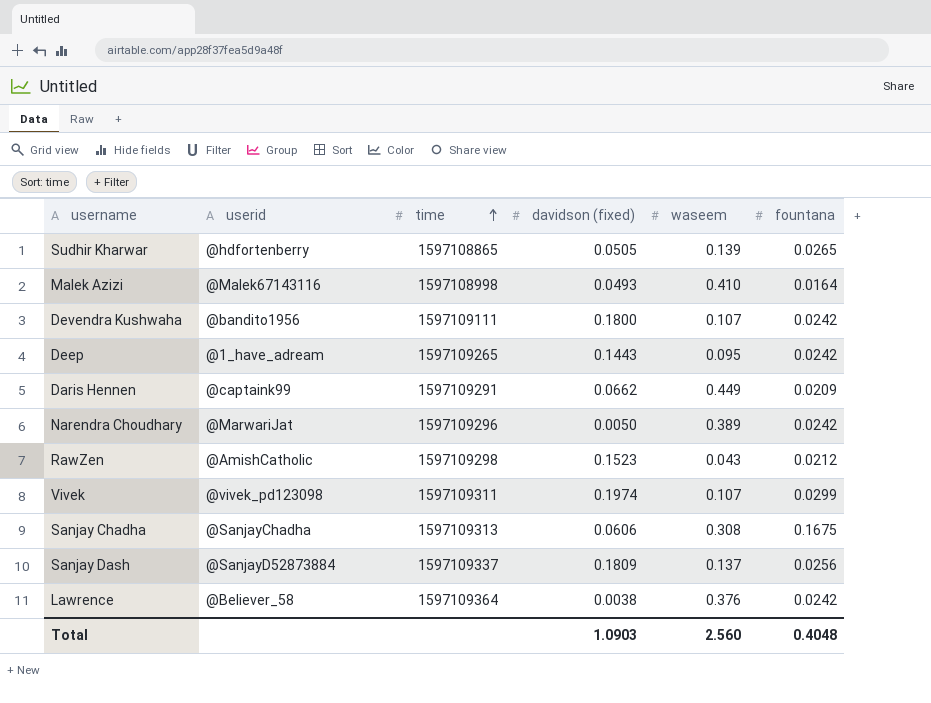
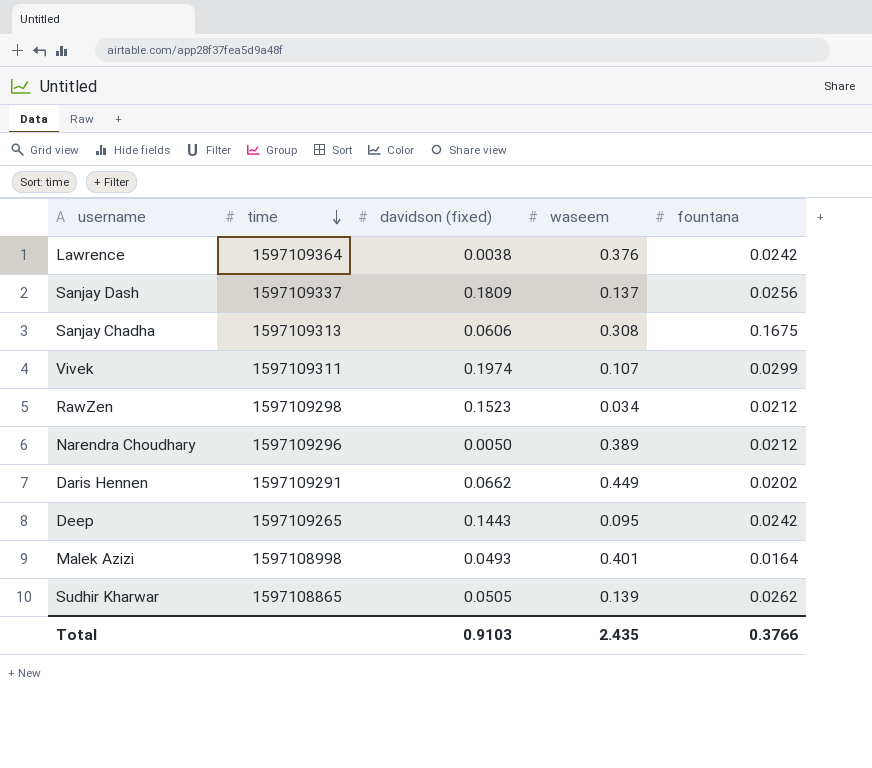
row order: time ascending -> time descending
column userid | position: 2 -> none
row Devendra Kushwaha: @bandito1956 | 1597109111 | 0.1800 | 0.107 | 0.0242 -> none
RawZen | waseem: 0.043 -> 0.034
Narendra Choudhary | fountana: 0.0242 -> 0.0212
Daris Hennen | fountana: 0.0209 -> 0.0202
Malek Azizi | waseem: 0.410 -> 0.401
Sudhir Kharwar | fountana: 0.0265 -> 0.0262
Total | davidson (fixed): 1.0903 -> 0.9103
Total | waseem: 2.560 -> 2.435
Total | fountana: 0.4048 -> 0.3766

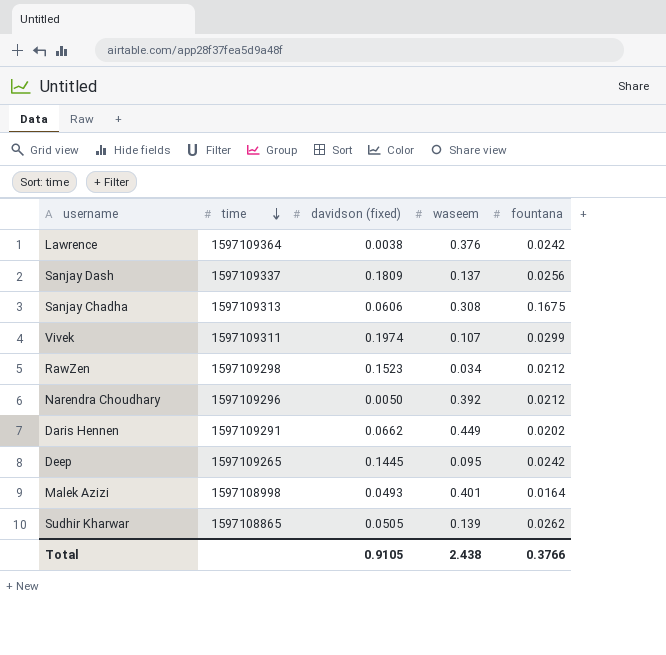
Narendra Choudhary | waseem: 0.389 -> 0.392
Deep | davidson (fixed): 0.1443 -> 0.1445
Total | davidson (fixed): 0.9103 -> 0.9105
Total | waseem: 2.435 -> 2.438

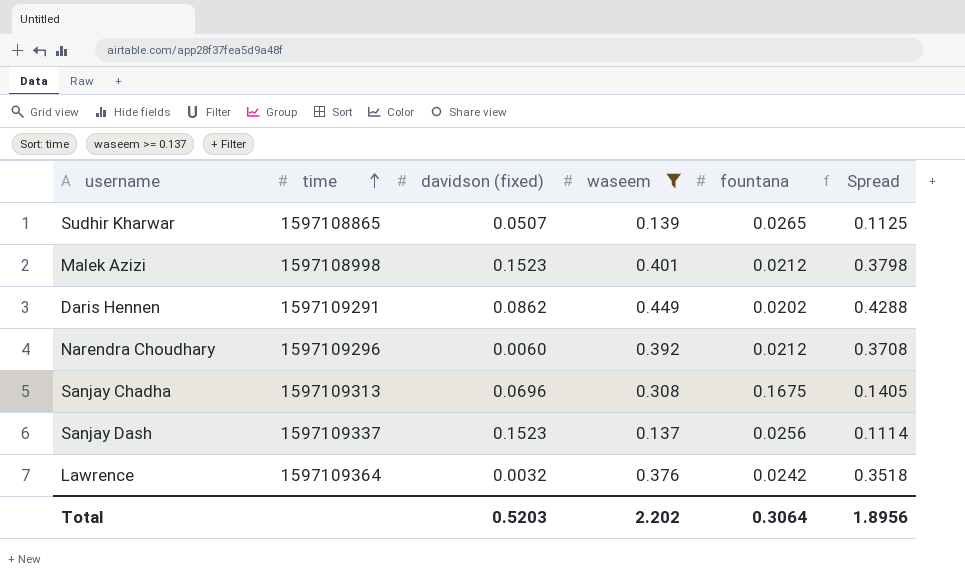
filter: none -> waseem >= 0.137
row order: time descending -> time ascending
column Spread | formula: none -> [waseem] - [fountana]
Sudhir Kharwar | davidson (fixed): 0.0505 -> 0.0507
Sudhir Kharwar | fountana: 0.0262 -> 0.0265
Malek Azizi | davidson (fixed): 0.0493 -> 0.1523
Malek Azizi | fountana: 0.0164 -> 0.0212
Daris Hennen | davidson (fixed): 0.0662 -> 0.0862
Narendra Choudhary | davidson (fixed): 0.0050 -> 0.0060
Sanjay Chadha | davidson (fixed): 0.0606 -> 0.0696
Sanjay Dash | davidson (fixed): 0.1809 -> 0.1523
Lawrence | davidson (fixed): 0.0038 -> 0.0032
Total | davidson (fixed): 0.9105 -> 0.5203
Total | waseem: 2.438 -> 2.202
Total | fountana: 0.3766 -> 0.3064

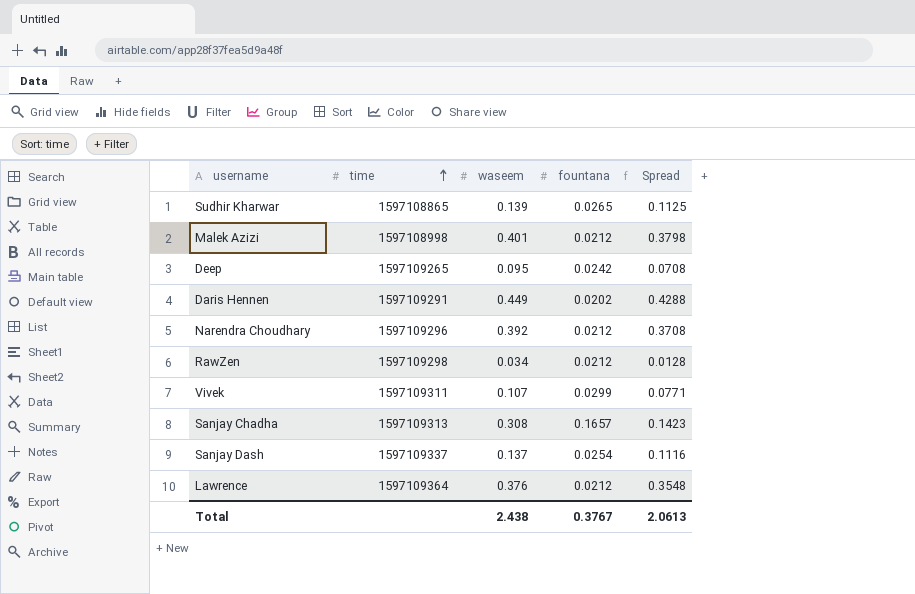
filter: waseem >= 0.137 -> none
column davidson (fixed) | position: 3 -> none
Sanjay Chadha | fountana: 0.1675 -> 0.1657
Sanjay Chadha | Spread: 0.1405 -> 0.1423
Sanjay Dash | fountana: 0.0256 -> 0.0254
Sanjay Dash | Spread: 0.1114 -> 0.1116
Lawrence | fountana: 0.0242 -> 0.0212
Lawrence | Spread: 0.3518 -> 0.3548
Total | waseem: 2.202 -> 2.438
Total | fountana: 0.3064 -> 0.3767
Total | Spread: 1.8956 -> 2.0613

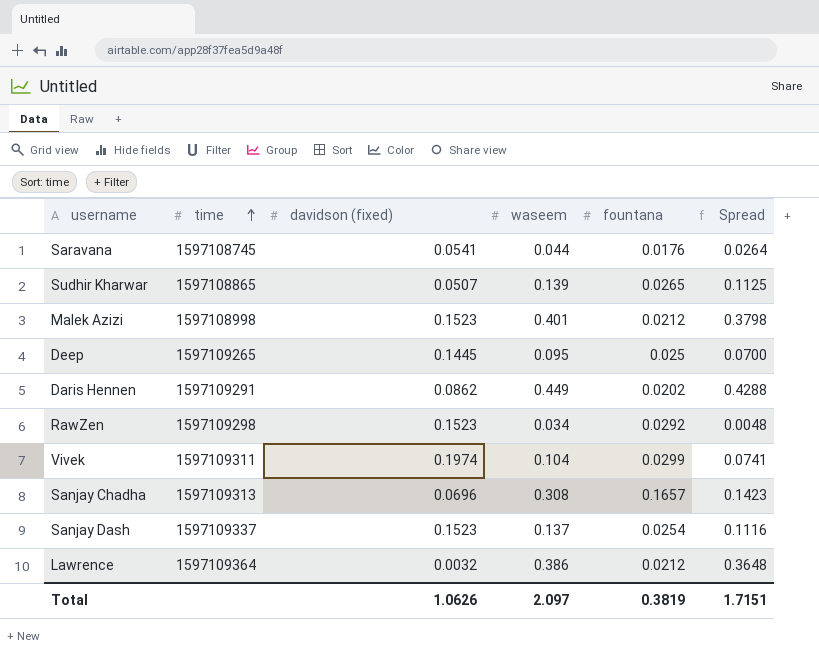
column davidson (fixed) | position: none -> 3
row Narendra Choudhary: 1597109296 | 0.392 | 0.0212 | 0.3708 -> none
row Saravana: none -> 1597108745 | 0.0541 | 0.044 | 0.0176 | 0.0264
Deep | fountana: 0.0242 -> 0.025
Deep | Spread: 0.0708 -> 0.0700
RawZen | fountana: 0.0212 -> 0.0292
RawZen | Spread: 0.0128 -> 0.0048
Vivek | waseem: 0.107 -> 0.104
Vivek | Spread: 0.0771 -> 0.0741
Lawrence | waseem: 0.376 -> 0.386
Lawrence | Spread: 0.3548 -> 0.3648
Total | waseem: 2.438 -> 2.097
Total | fountana: 0.3767 -> 0.3819
Total | Spread: 2.0613 -> 1.7151

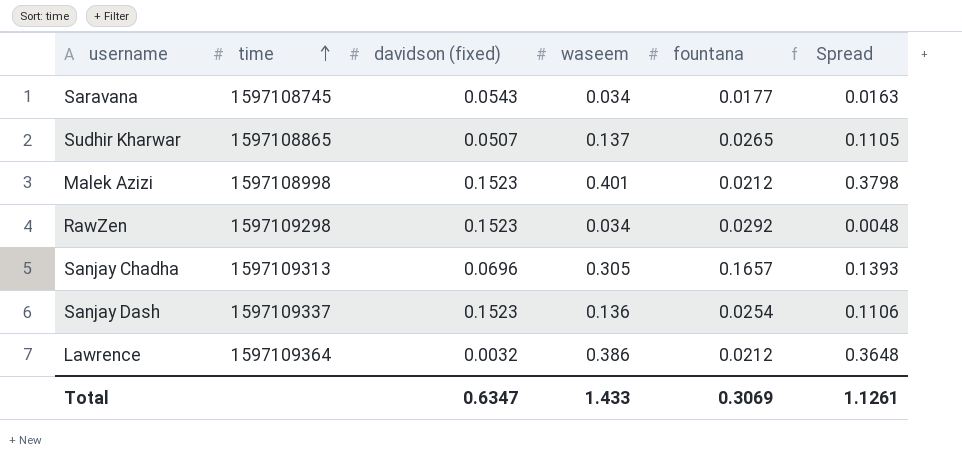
row Deep: 1597109265 | 0.1445 | 0.095 | 0.025 | 0.0700 -> none
row Daris Hennen: 1597109291 | 0.0862 | 0.449 | 0.0202 | 0.4288 -> none
row Vivek: 1597109311 | 0.1974 | 0.104 | 0.0299 | 0.0741 -> none
Saravana | davidson (fixed): 0.0541 -> 0.0543
Saravana | waseem: 0.044 -> 0.034
Saravana | fountana: 0.0176 -> 0.0177
Saravana | Spread: 0.0264 -> 0.0163
Sudhir Kharwar | waseem: 0.139 -> 0.137
Sudhir Kharwar | Spread: 0.1125 -> 0.1105
Sanjay Chadha | waseem: 0.308 -> 0.305
Sanjay Chadha | Spread: 0.1423 -> 0.1393
Sanjay Dash | waseem: 0.137 -> 0.136
Sanjay Dash | Spread: 0.1116 -> 0.1106
Total | davidson (fixed): 1.0626 -> 0.6347
Total | waseem: 2.097 -> 1.433
Total | fountana: 0.3819 -> 0.3069
Total | Spread: 1.7151 -> 1.1261

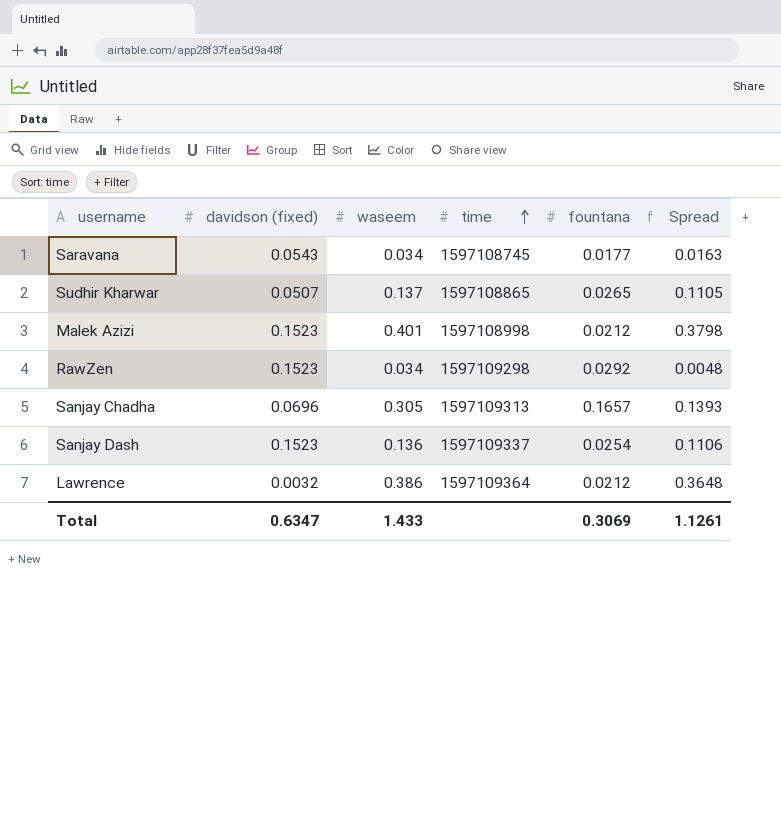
column time | position: 2 -> 4

